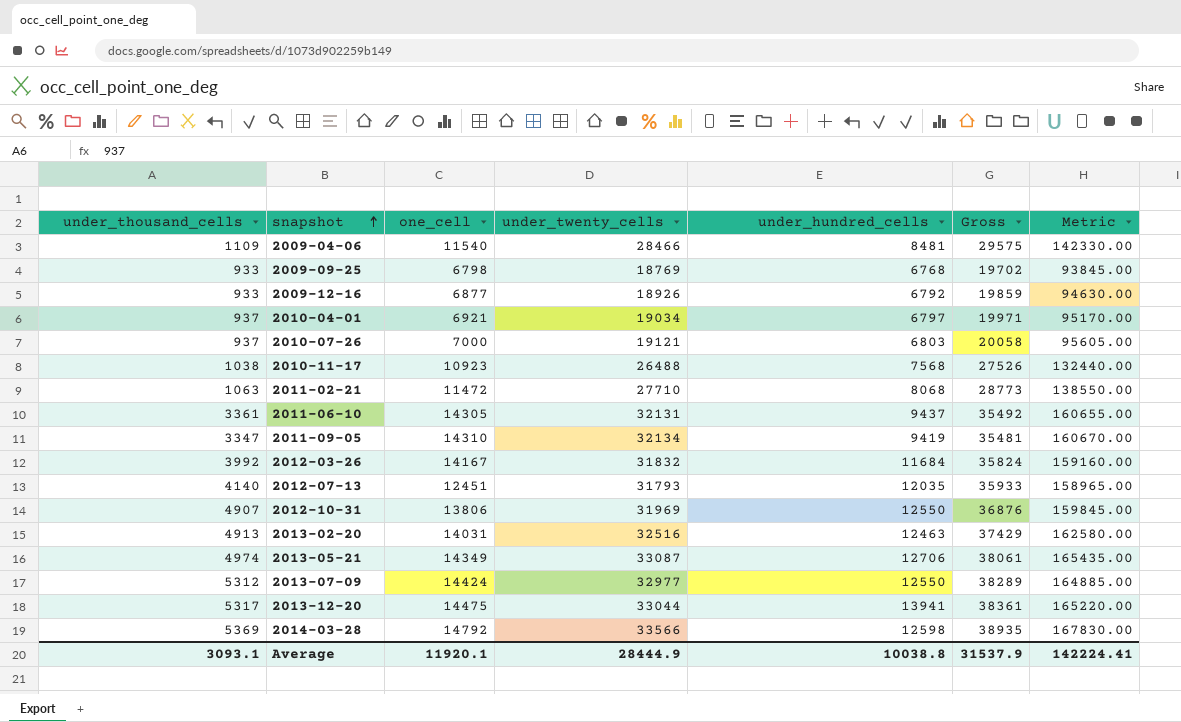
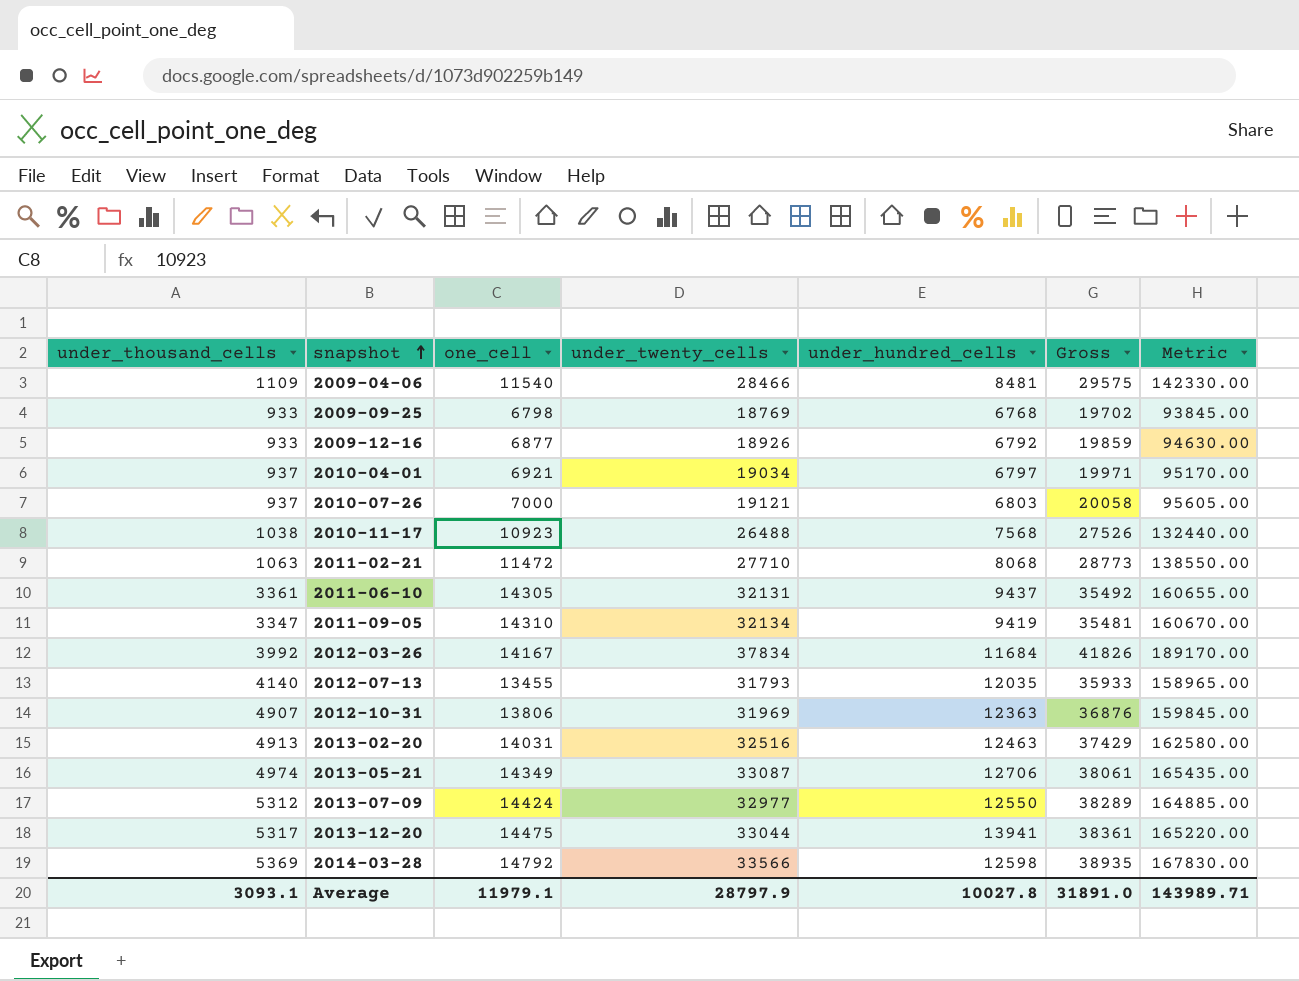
2012-03-26 | under_twenty_cells: 31832 -> 37834
2012-03-26 | Gross: 35824 -> 41826
2012-03-26 | Metric: 159160.00 -> 189170.00
2012-07-13 | one_cell: 12451 -> 13455
2012-10-31 | under_hundred_cells: 12550 -> 12363
Average | one_cell: 11920.1 -> 11979.1
Average | under_twenty_cells: 28444.9 -> 28797.9
Average | under_hundred_cells: 10038.8 -> 10027.8
Average | Gross: 31537.9 -> 31891.0
Average | Metric: 142224.41 -> 143989.71

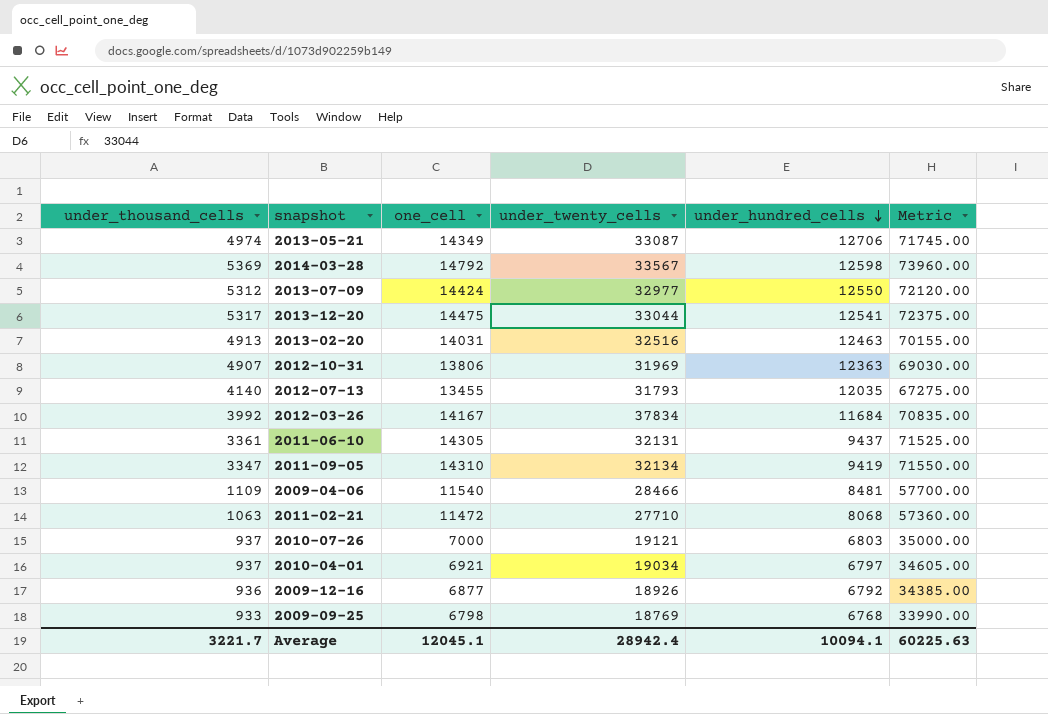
row order: snapshot ascending -> under_hundred_cells descending
column Gross | formula: [under_thousand_cells] + [under_twenty_cells] -> none
column Metric | formula: [under_twenty_cells] * 5 -> [one_cell] * 5
row 2010-11-17: 1038 | 10923 | 26488 | 7568 | 27526 | 132440.00 -> none
2014-03-28 | under_twenty_cells: 33566 -> 33567
2013-12-20 | under_hundred_cells: 13941 -> 12541
2009-12-16 | under_thousand_cells: 933 -> 936
Average | under_thousand_cells: 3093.1 -> 3221.7
Average | one_cell: 11979.1 -> 12045.1
Average | under_twenty_cells: 28797.9 -> 28942.4
Average | under_hundred_cells: 10027.8 -> 10094.1
Average | Metric: 143989.71 -> 60225.63

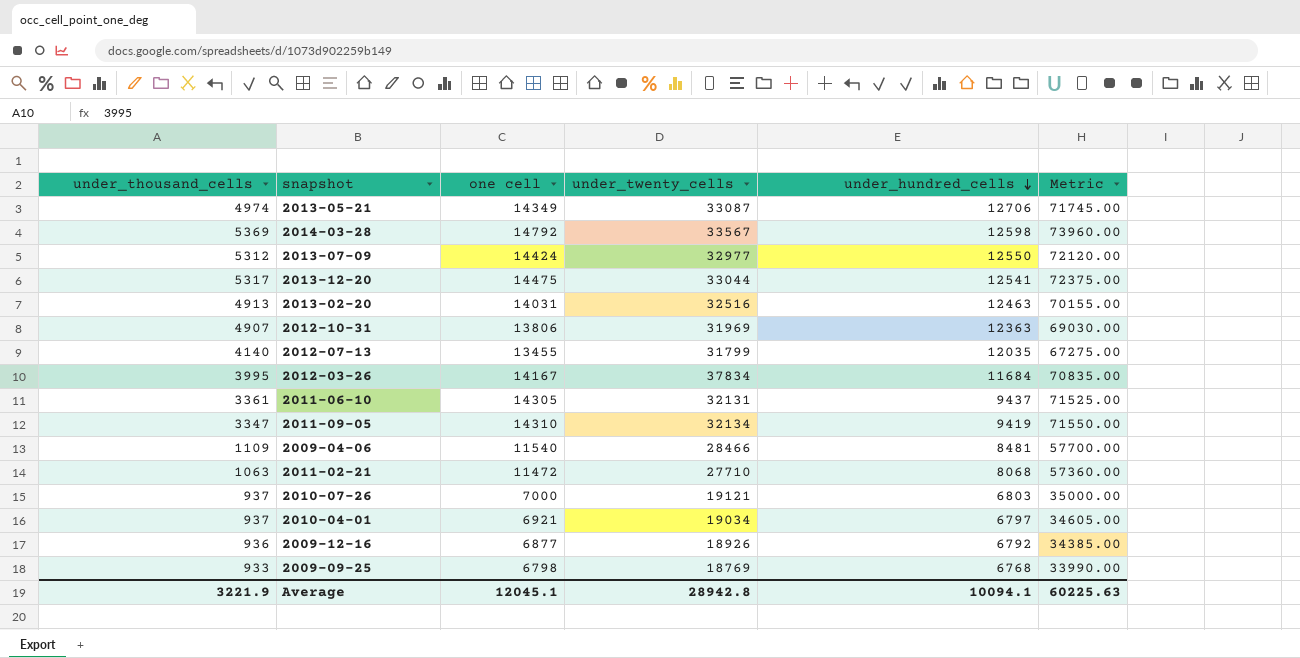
column name: one_cell -> one cell
2012-07-13 | under_twenty_cells: 31793 -> 31799
2012-03-26 | under_thousand_cells: 3992 -> 3995
Average | under_thousand_cells: 3221.7 -> 3221.9
Average | under_twenty_cells: 28942.4 -> 28942.8

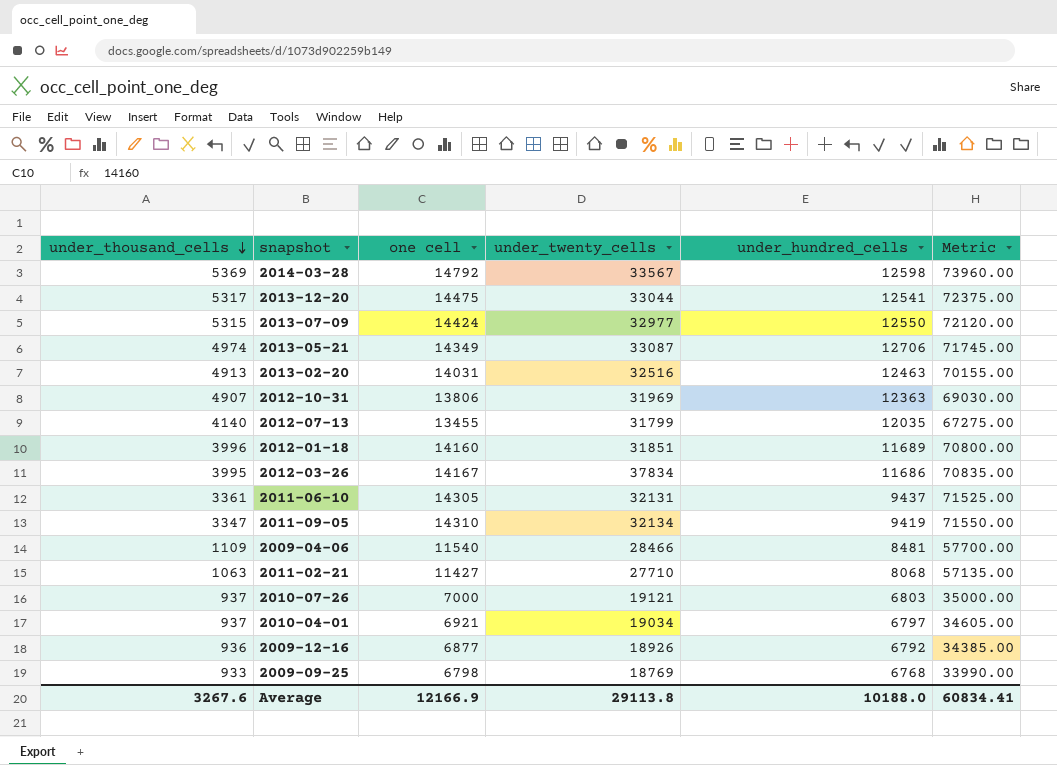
row order: under_hundred_cells descending -> under_thousand_cells descending
2013-07-09 | under_thousand_cells: 5312 -> 5315
row 2012-01-18: none -> 3996 | 14160 | 31851 | 11689 | 70800.00
2012-03-26 | under_hundred_cells: 11684 -> 11686
2011-02-21 | one cell: 11472 -> 11427
2011-02-21 | Metric: 57360.00 -> 57135.00
Average | under_thousand_cells: 3221.9 -> 3267.6
Average | one cell: 12045.1 -> 12166.9
Average | under_twenty_cells: 28942.8 -> 29113.8
Average | under_hundred_cells: 10094.1 -> 10188.0
Average | Metric: 60225.63 -> 60834.41

